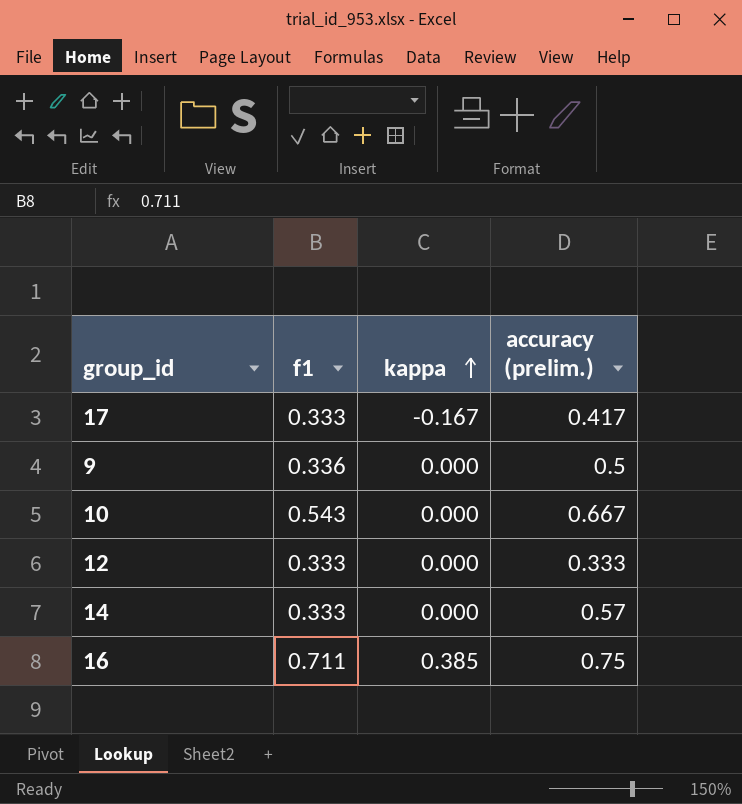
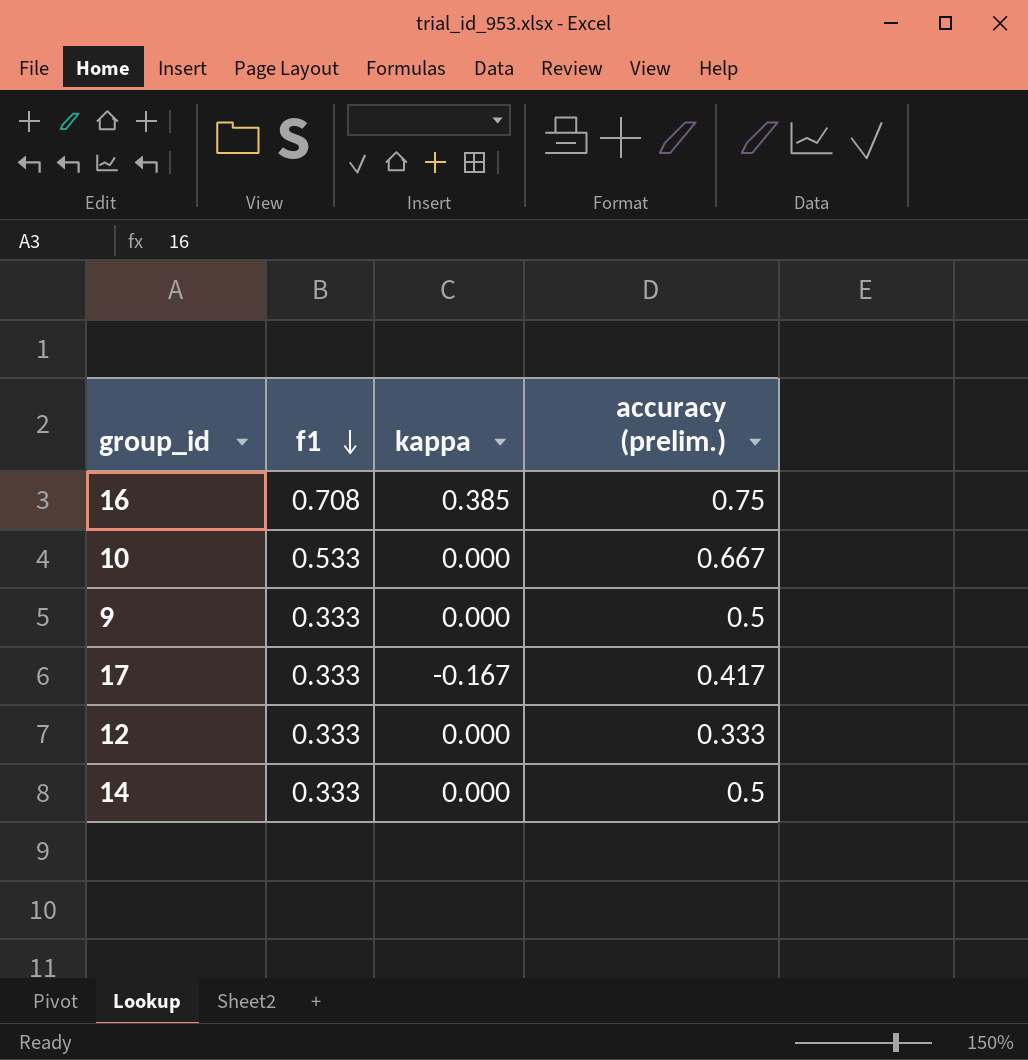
row order: kappa ascending -> f1 descending
16 | f1: 0.711 -> 0.708
10 | f1: 0.543 -> 0.533
9 | f1: 0.336 -> 0.333
14 | accuracy (prelim.): 0.57 -> 0.5

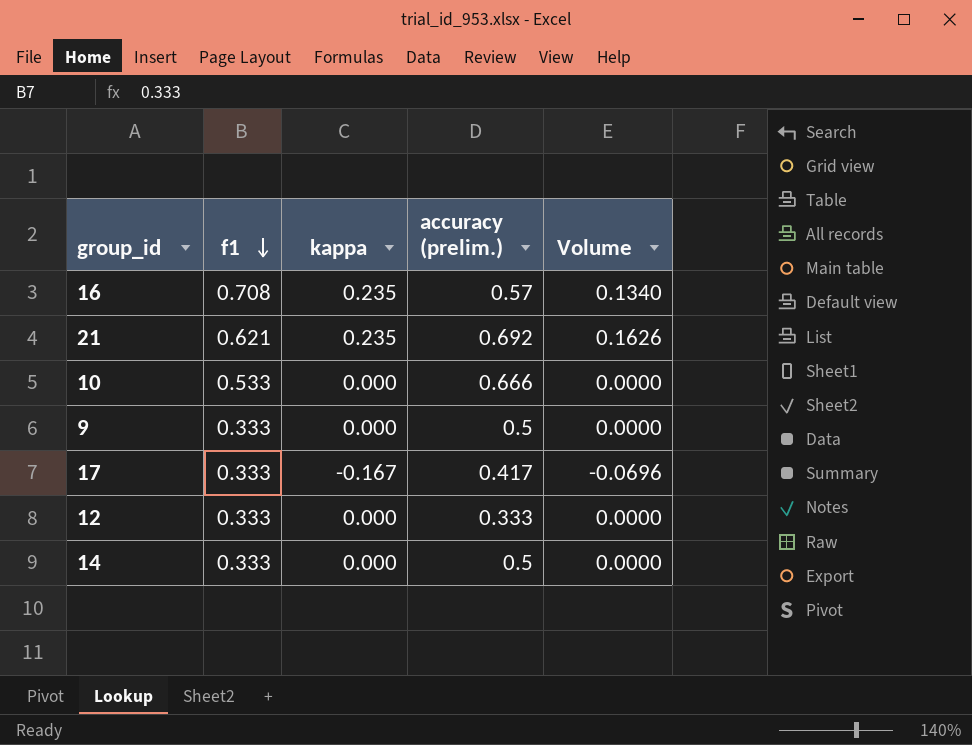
column Volume | formula: none -> [kappa] * [accuracy (prelim.)]
16 | kappa: 0.385 -> 0.235
16 | accuracy (prelim.): 0.75 -> 0.57
row 21: none -> 0.621 | 0.235 | 0.692 | 0.1626
10 | accuracy (prelim.): 0.667 -> 0.666

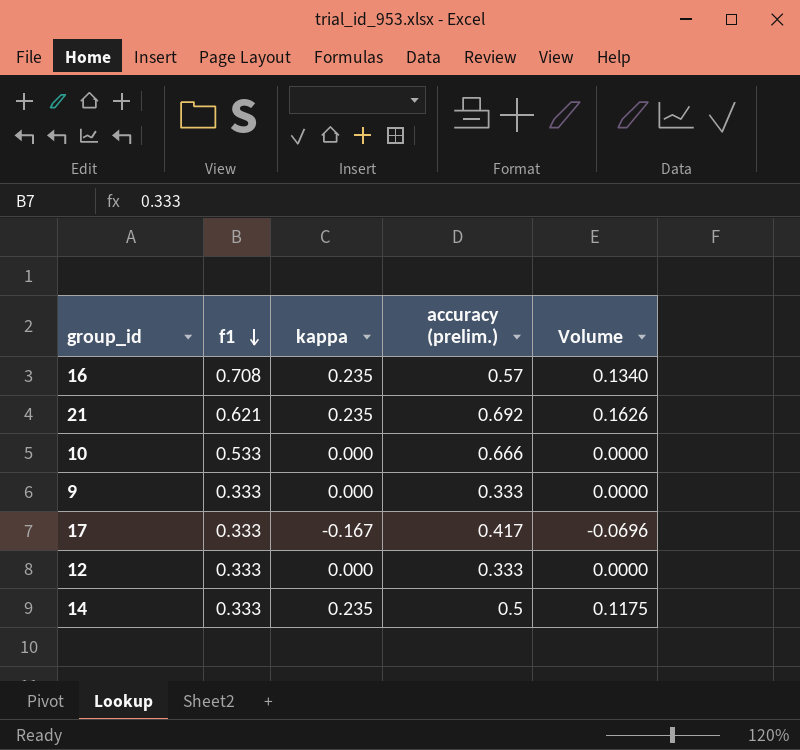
9 | accuracy (prelim.): 0.5 -> 0.333
14 | kappa: 0.000 -> 0.235
14 | Volume: 0.0000 -> 0.1175

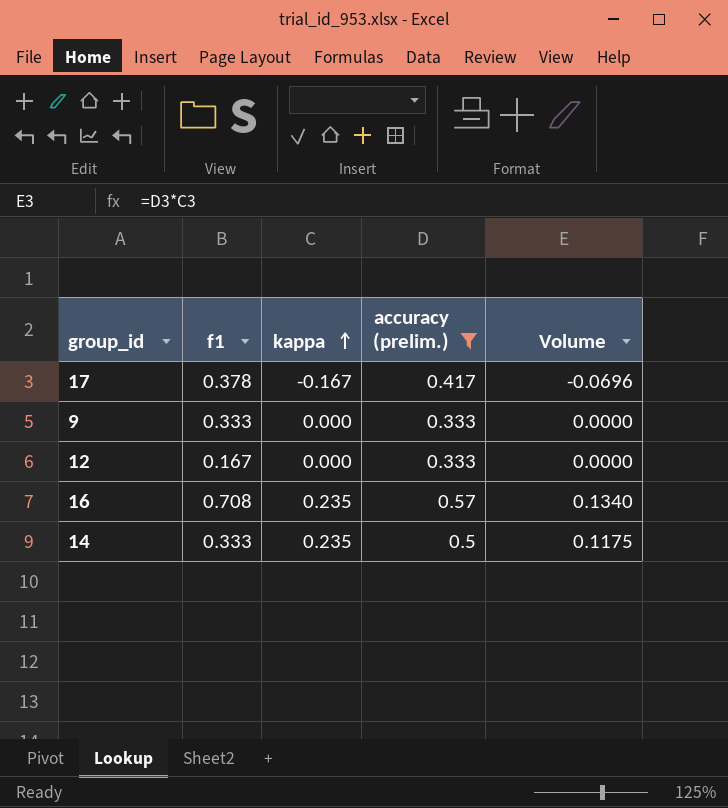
filter: none -> accuracy (prelim.) <= 0.57
row order: f1 descending -> kappa ascending
17 | f1: 0.333 -> 0.378
12 | f1: 0.333 -> 0.167

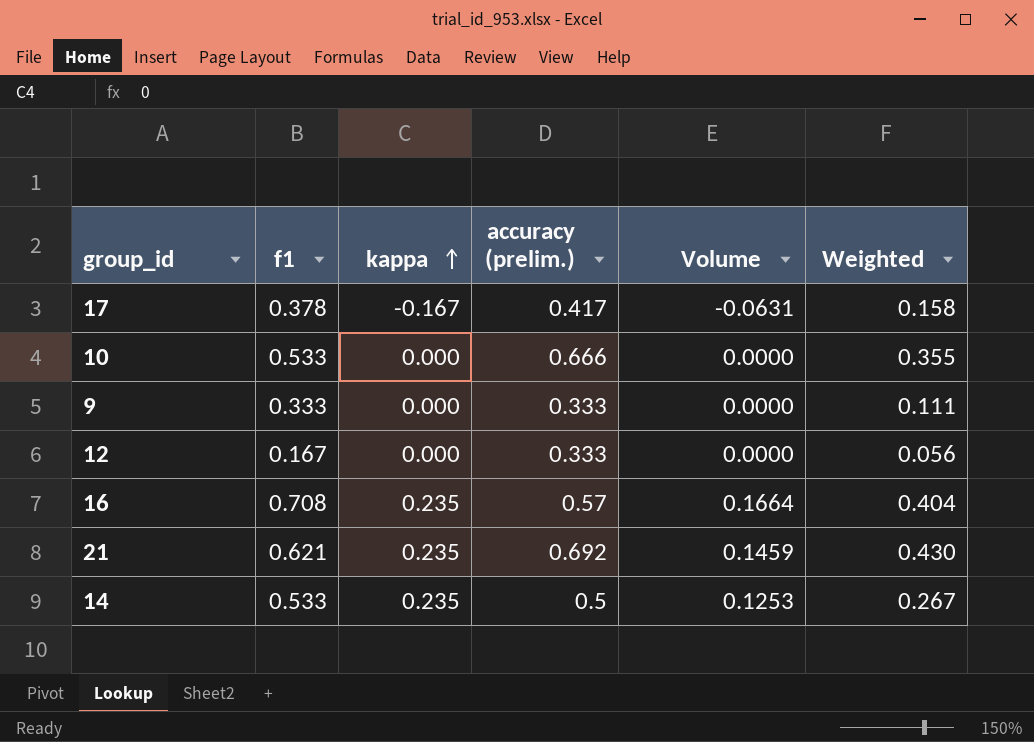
filter: accuracy (prelim.) <= 0.57 -> none
column Volume | formula: [kappa] * [accuracy (prelim.)] -> [f1] * [kappa]
column Weighted | formula: none -> [f1] * [accuracy (prelim.)]
14 | f1: 0.333 -> 0.533

